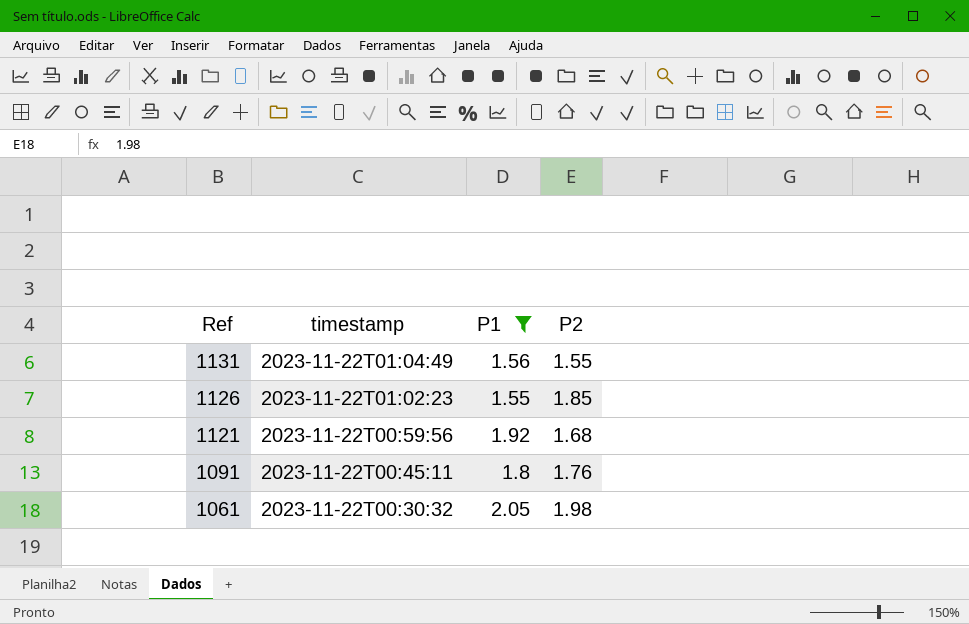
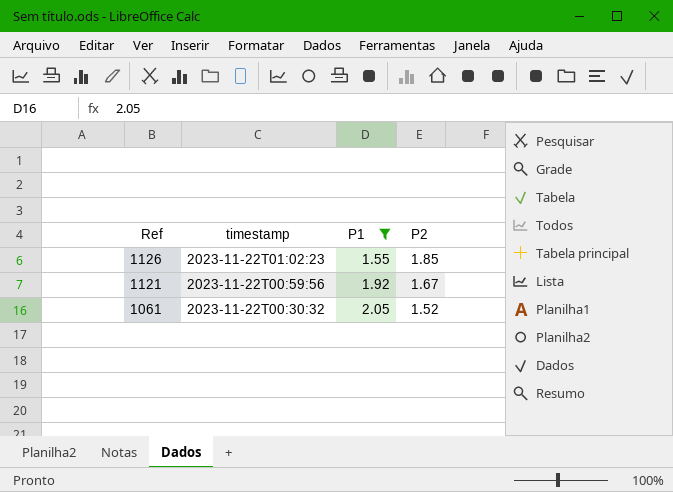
row 1131: 2023-11-22T01:04:49 | 1.56 | 1.55 -> none
row 1091: 2023-11-22T00:45:11 | 1.8 | 1.76 -> none
1121 | P2: 1.68 -> 1.67
1061 | P2: 1.98 -> 1.52

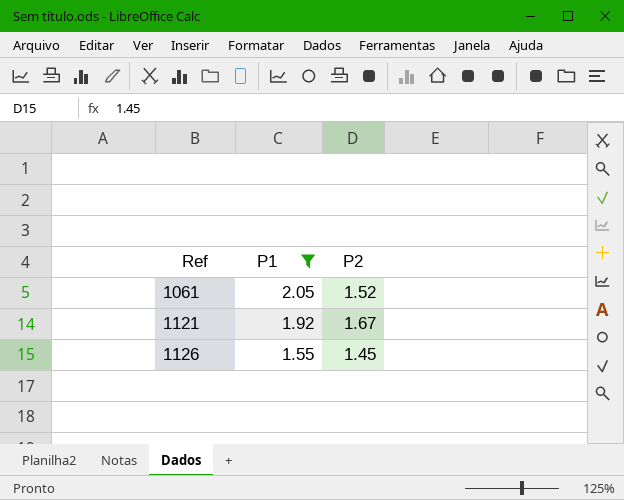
row order: Ref descending -> Ref ascending
column timestamp | position: 2 -> none
1126 | P2: 1.85 -> 1.45

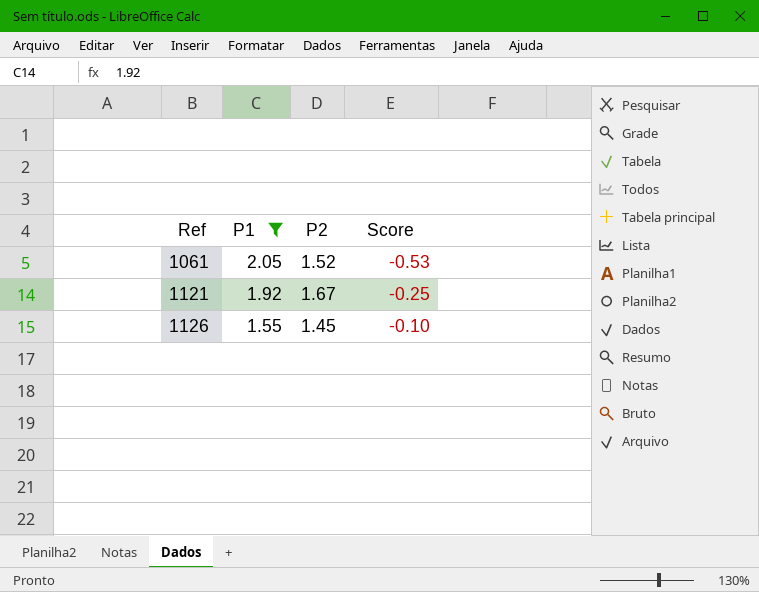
column Score | formula: none -> [P2] - [P1]

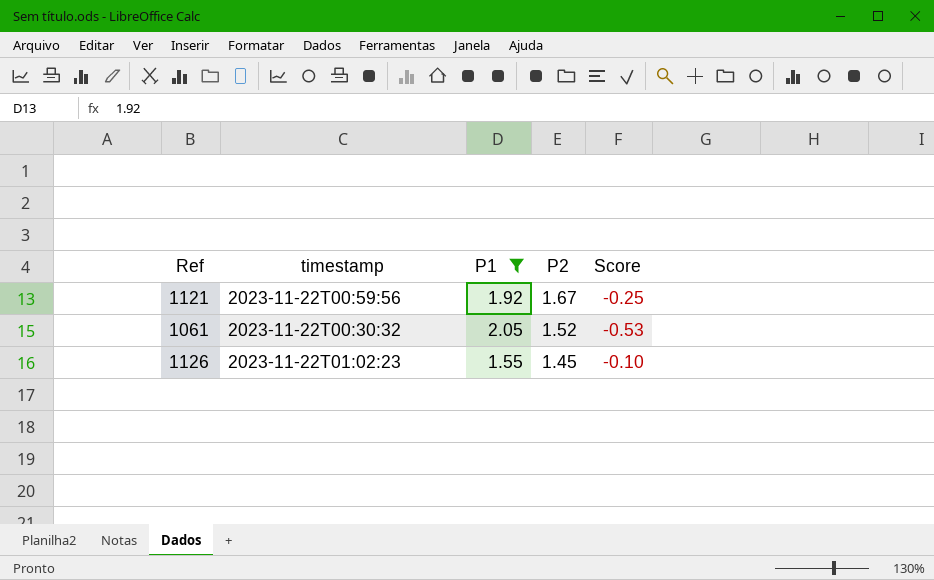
row order: Ref ascending -> P2 descending
column timestamp | position: none -> 2

